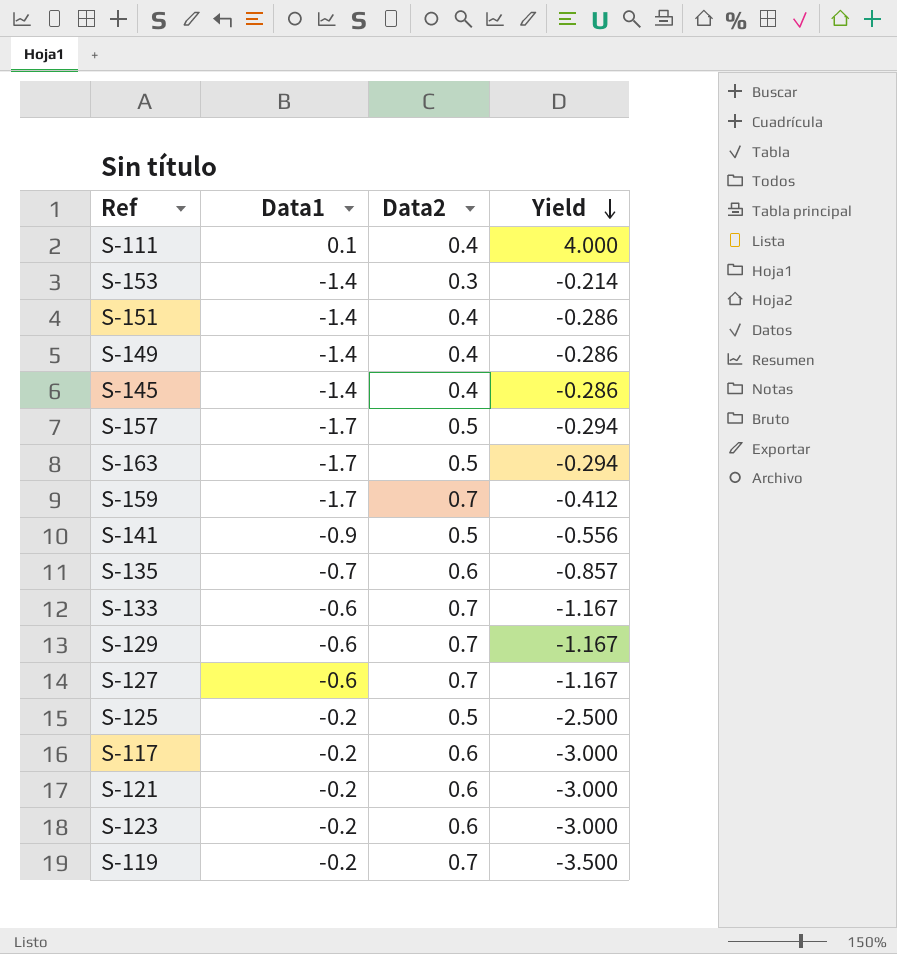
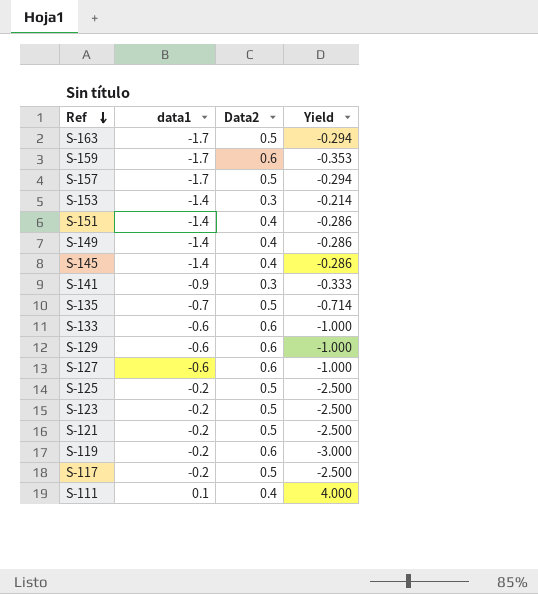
row order: Yield descending -> Ref descending
column name: Data1 -> data1
S-159 | Data2: 0.7 -> 0.6
S-159 | Yield: -0.412 -> -0.353
S-141 | Data2: 0.5 -> 0.3
S-141 | Yield: -0.556 -> -0.333
S-135 | Data2: 0.6 -> 0.5
S-135 | Yield: -0.857 -> -0.714
S-133 | Data2: 0.7 -> 0.6
S-133 | Yield: -1.167 -> -1.000
S-129 | Data2: 0.7 -> 0.6
S-129 | Yield: -1.167 -> -1.000
S-127 | Data2: 0.7 -> 0.6
S-127 | Yield: -1.167 -> -1.000
S-123 | Data2: 0.6 -> 0.5
S-123 | Yield: -3.000 -> -2.500
S-121 | Data2: 0.6 -> 0.5
S-121 | Yield: -3.000 -> -2.500
S-119 | Data2: 0.7 -> 0.6
S-119 | Yield: -3.500 -> -3.000
S-117 | Data2: 0.6 -> 0.5
S-117 | Yield: -3.000 -> -2.500

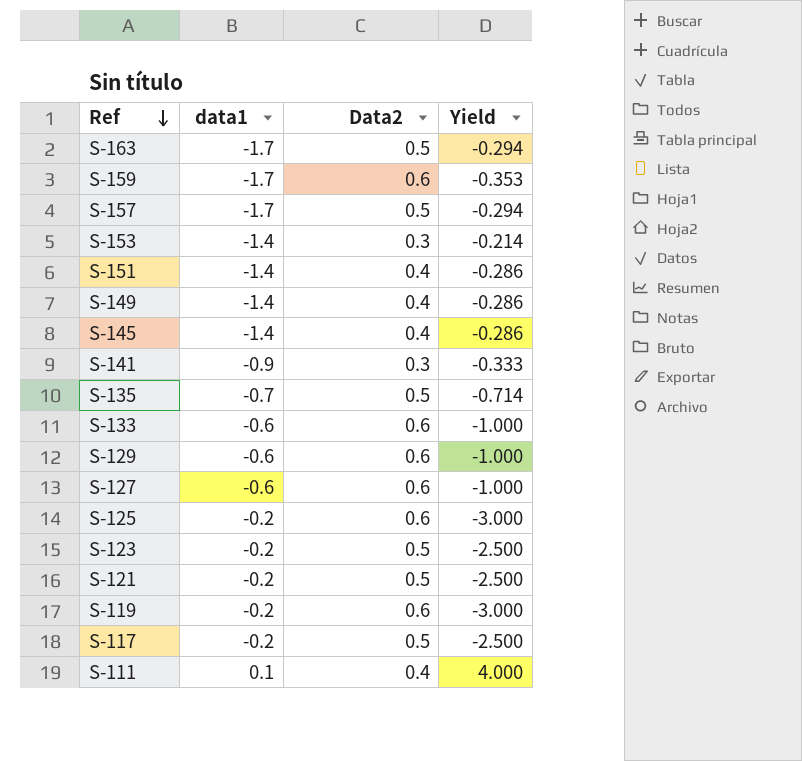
S-125 | Data2: 0.5 -> 0.6
S-125 | Yield: -2.500 -> -3.000

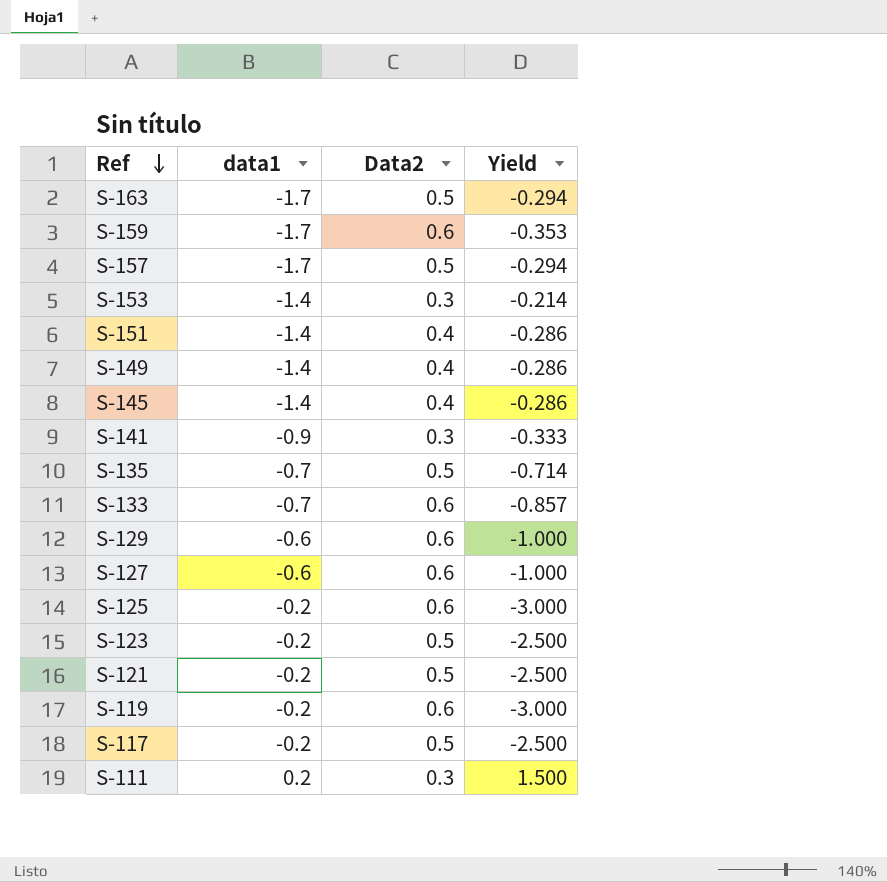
S-133 | data1: -0.6 -> -0.7
S-133 | Yield: -1.000 -> -0.857
S-111 | data1: 0.1 -> 0.2
S-111 | Data2: 0.4 -> 0.3
S-111 | Yield: 4.000 -> 1.500

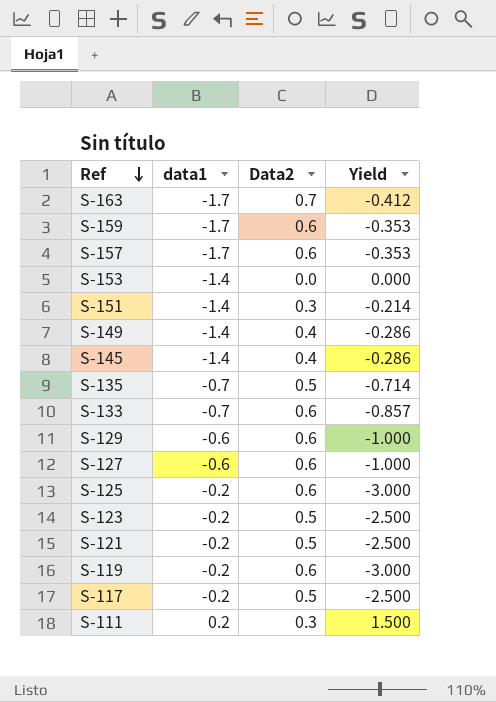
row S-141: -0.9 | 0.3 | -0.333 -> none
S-163 | Data2: 0.5 -> 0.7
S-163 | Yield: -0.294 -> -0.412
S-157 | Data2: 0.5 -> 0.6
S-157 | Yield: -0.294 -> -0.353
S-153 | Data2: 0.3 -> 0.0
S-153 | Yield: -0.214 -> 0.000
S-151 | Data2: 0.4 -> 0.3
S-151 | Yield: -0.286 -> -0.214

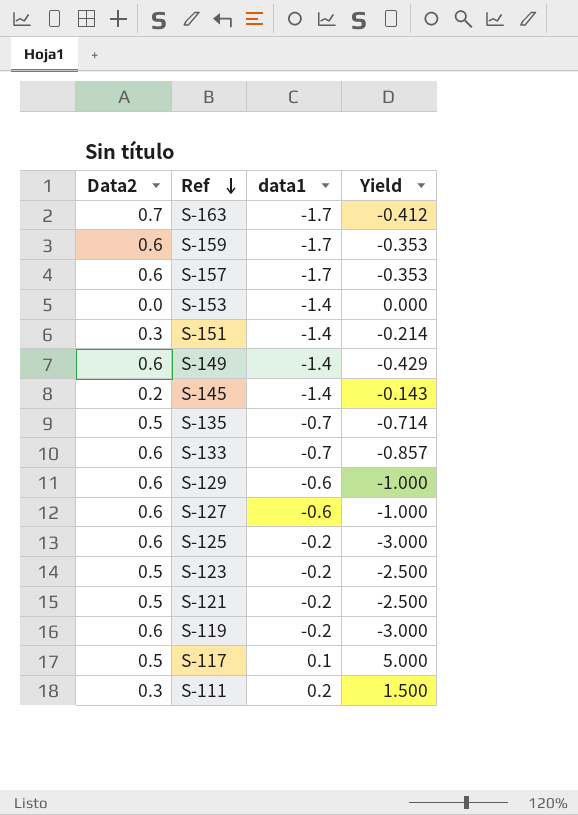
column Data2 | position: 3 -> 1
S-149 | Data2: 0.4 -> 0.6
S-149 | Yield: -0.286 -> -0.429
S-145 | Data2: 0.4 -> 0.2
S-145 | Yield: -0.286 -> -0.143
S-117 | data1: -0.2 -> 0.1
S-117 | Yield: -2.500 -> 5.000

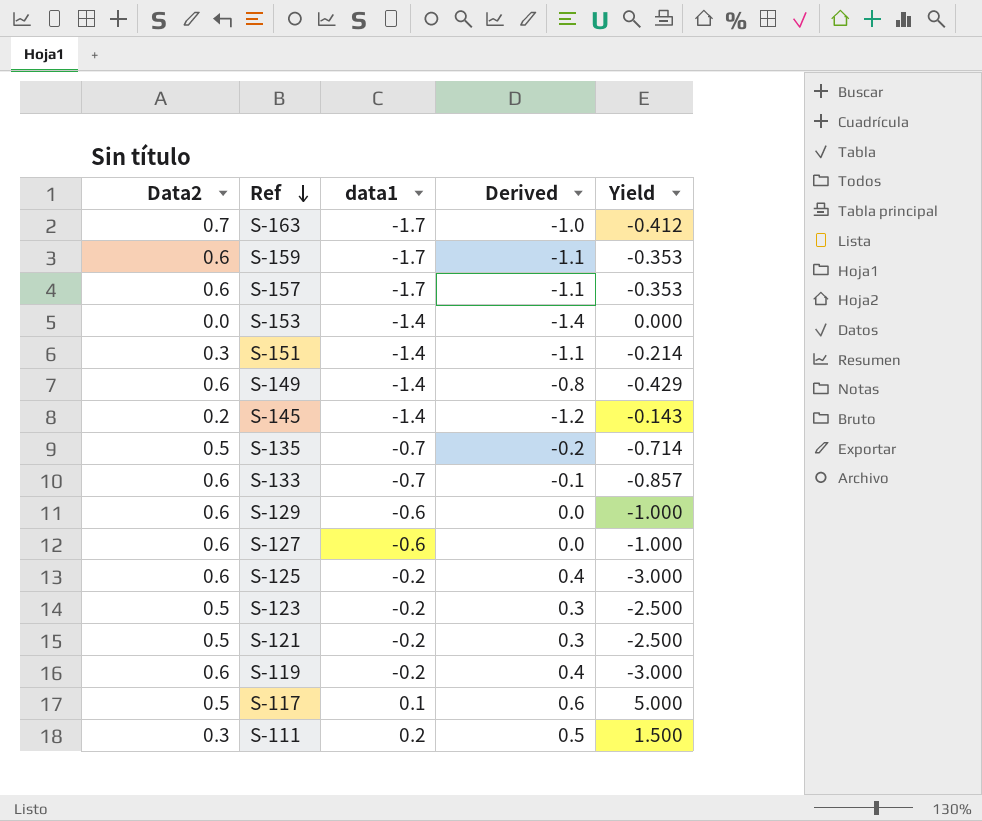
column Derived | formula: none -> [Data2] + [data1]

